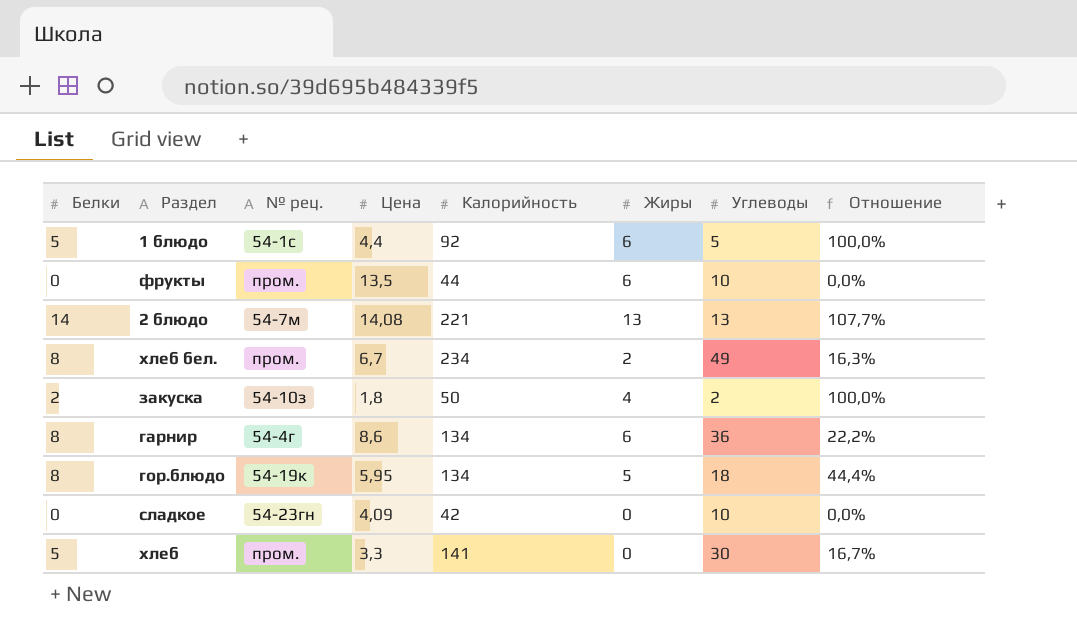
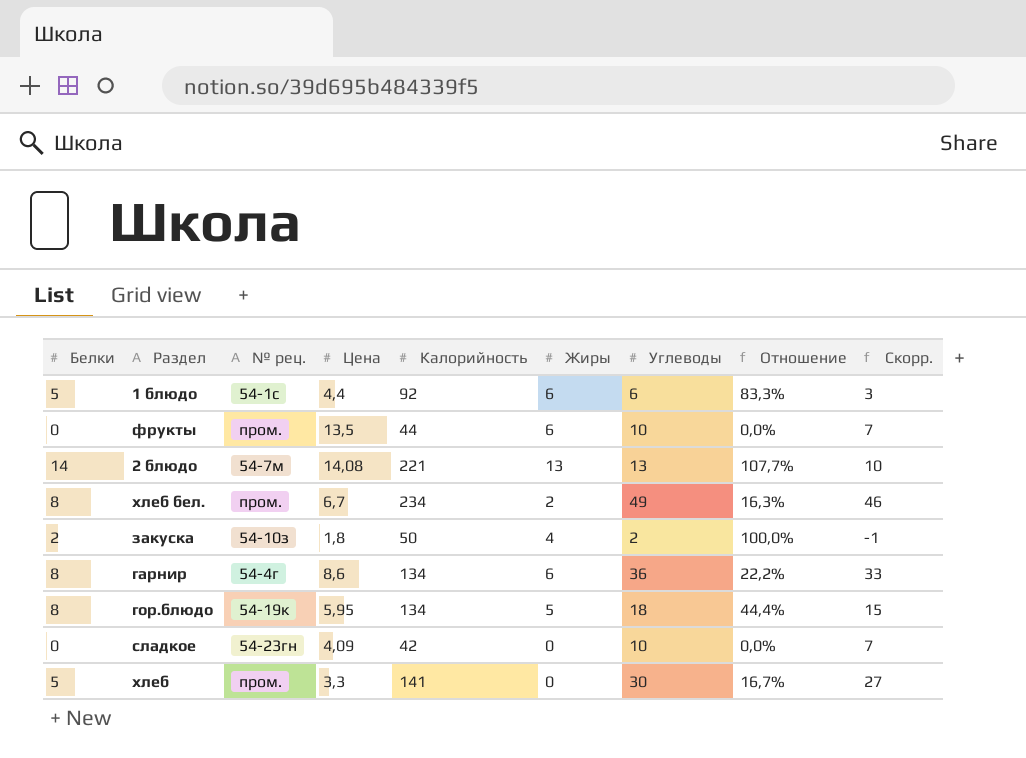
column Скорр. | formula: none -> [Углеводы] - 3
1 блюдо | Углеводы: 5 -> 6
1 блюдо | Отношение: 100,0% -> 83,3%

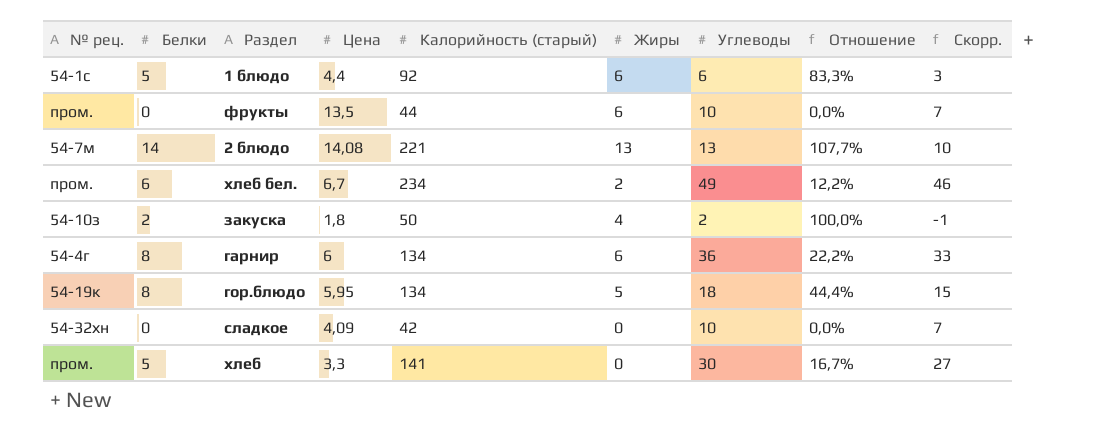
column № рец. | position: 3 -> 1
column name: Калорийность -> Калорийность (старый)
хлеб бел. | Белки: 8 -> 6
хлеб бел. | Отношение: 16,3% -> 12,2%
гарнир | Цена: 8,6 -> 6
сладкое | № рец.: 54-23гн -> 54-32хн

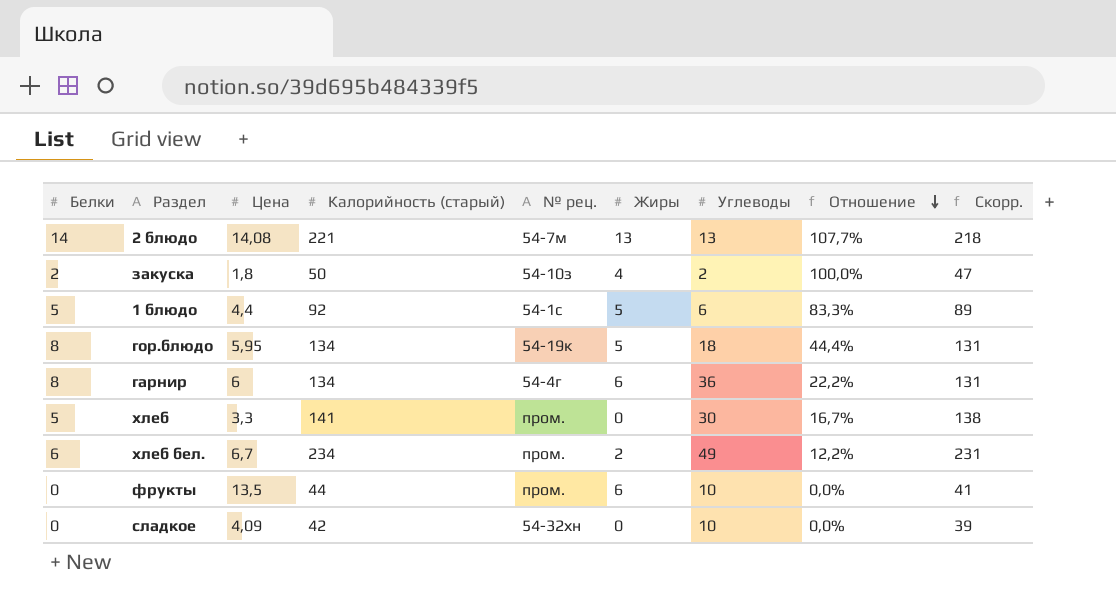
row order: none -> Отношение descending
column № рец. | position: 1 -> 5
column Скорр. | formula: [Углеводы] - 3 -> [Калорийность (старый)] - 3
1 блюдо | Жиры: 6 -> 5

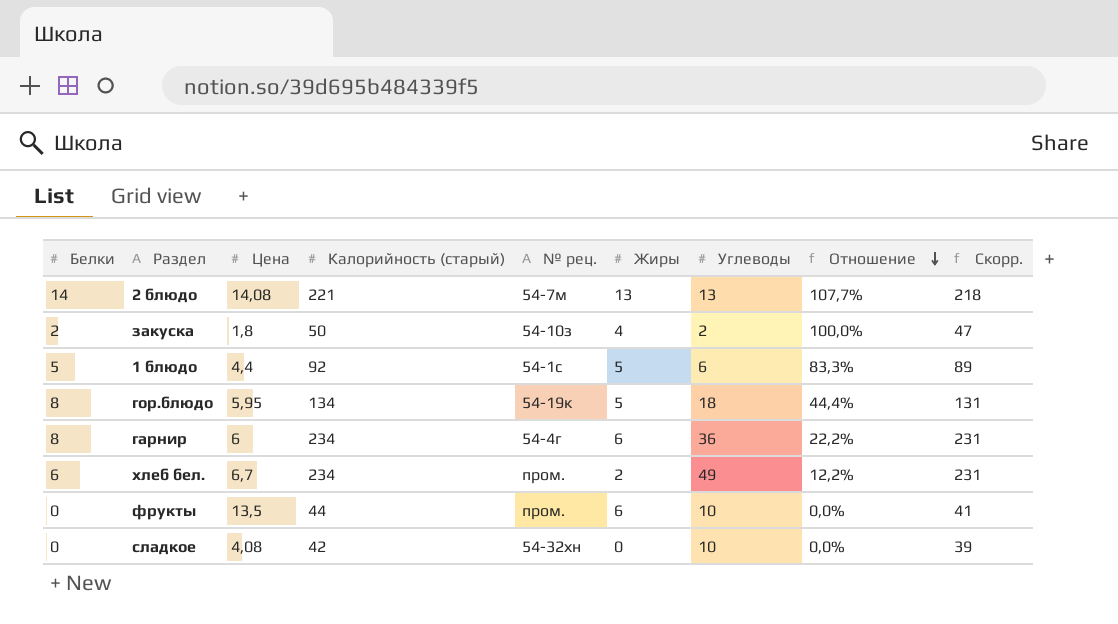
row хлеб: 5 | 3,3 | 141 | пром. | 0 | 30 | 16,7% | 138 -> none
гарнир | Калорийность (старый): 134 -> 234
гарнир | Скорр.: 131 -> 231
сладкое | Цена: 4,09 -> 4,08

